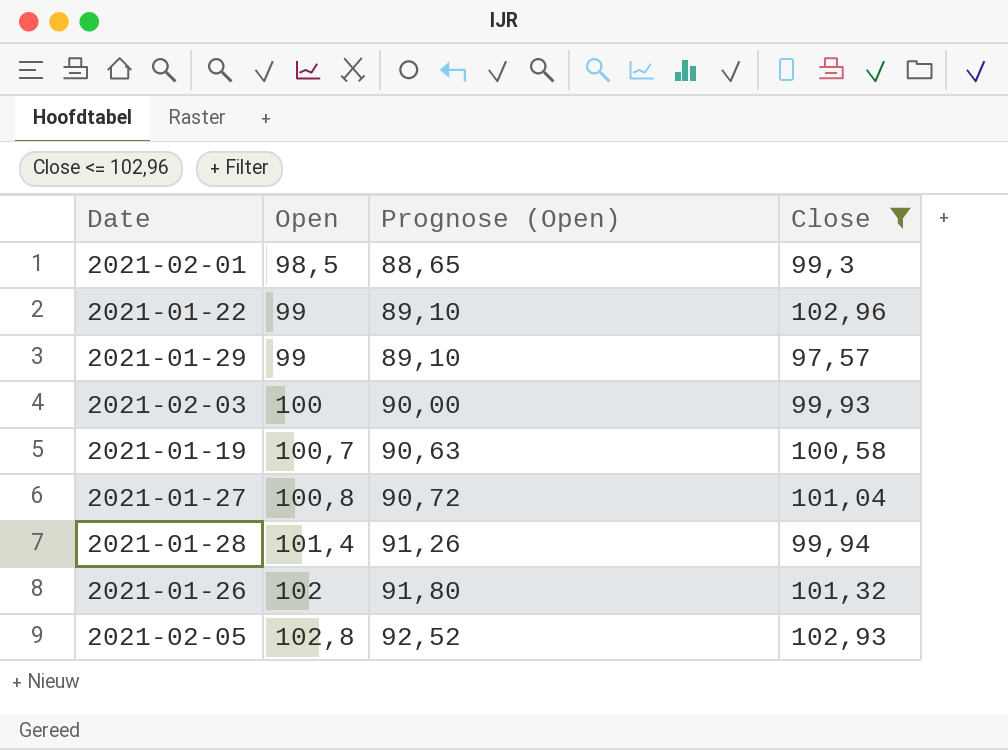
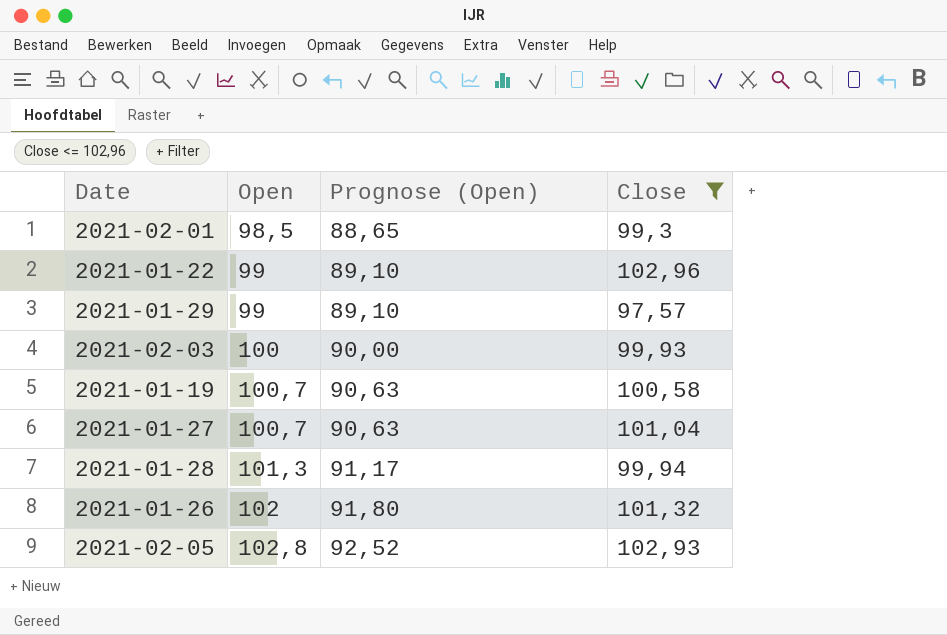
2021-01-27 | Open: 100,8 -> 100,7
2021-01-27 | Prognose (Open): 90,72 -> 90,63
2021-01-28 | Open: 101,4 -> 101,3
2021-01-28 | Prognose (Open): 91,26 -> 91,17

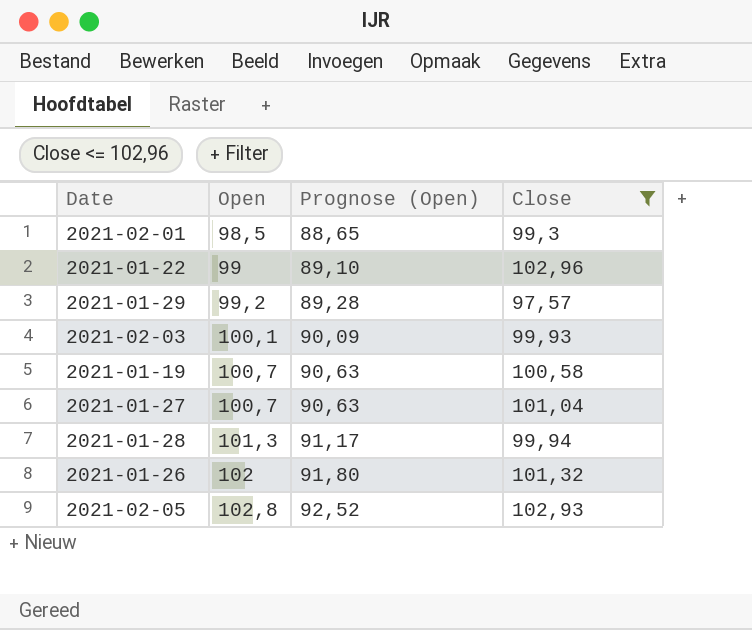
2021-01-29 | Open: 99 -> 99,2
2021-01-29 | Prognose (Open): 89,10 -> 89,28
2021-02-03 | Open: 100 -> 100,1
2021-02-03 | Prognose (Open): 90,00 -> 90,09

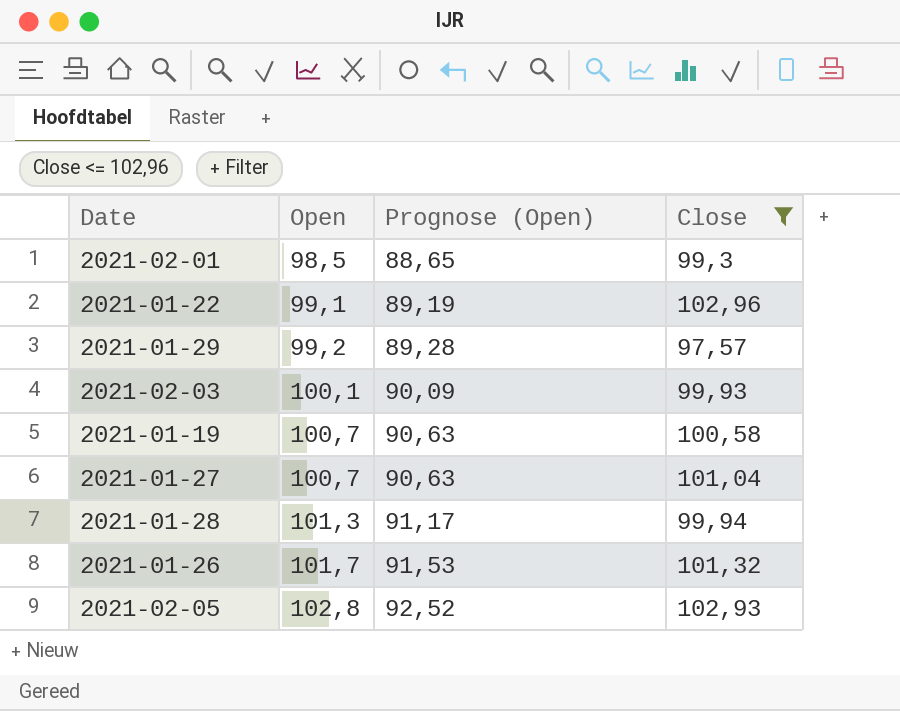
2021-01-22 | Open: 99 -> 99,1
2021-01-22 | Prognose (Open): 89,10 -> 89,19
2021-01-26 | Open: 102 -> 101,7
2021-01-26 | Prognose (Open): 91,80 -> 91,53

